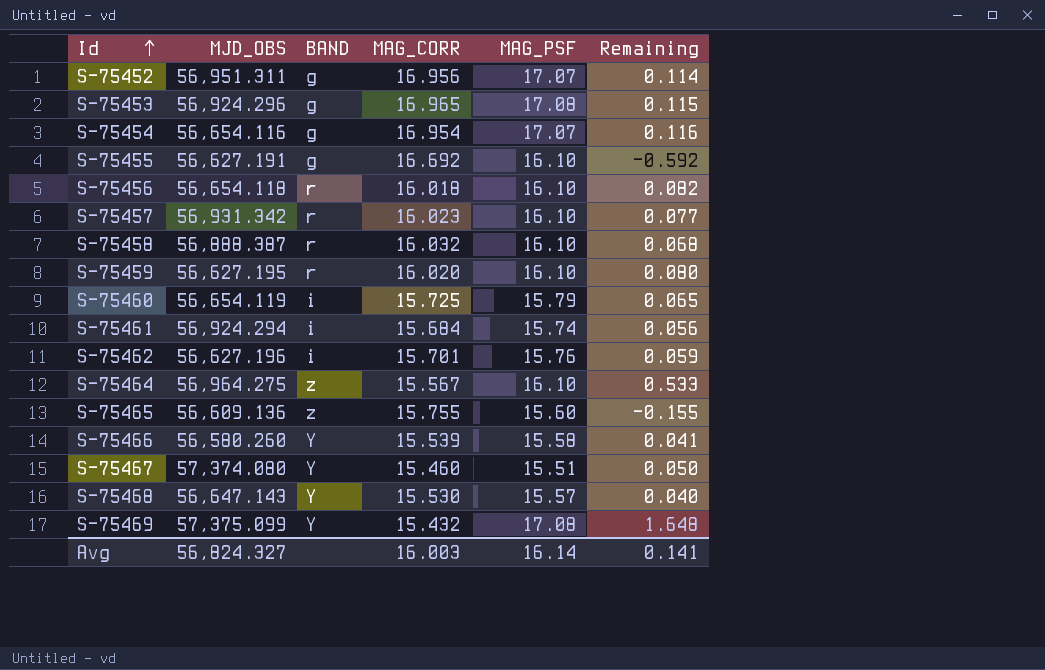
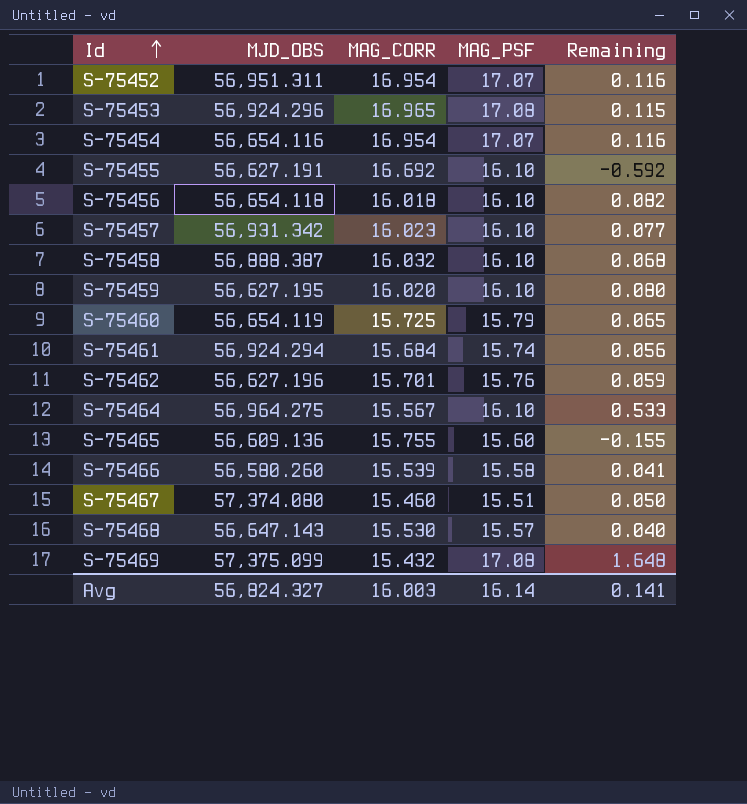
column BAND | position: 3 -> none
S-75452 | MAG_CORR: 16.956 -> 16.954
S-75452 | Remaining: 0.114 -> 0.116

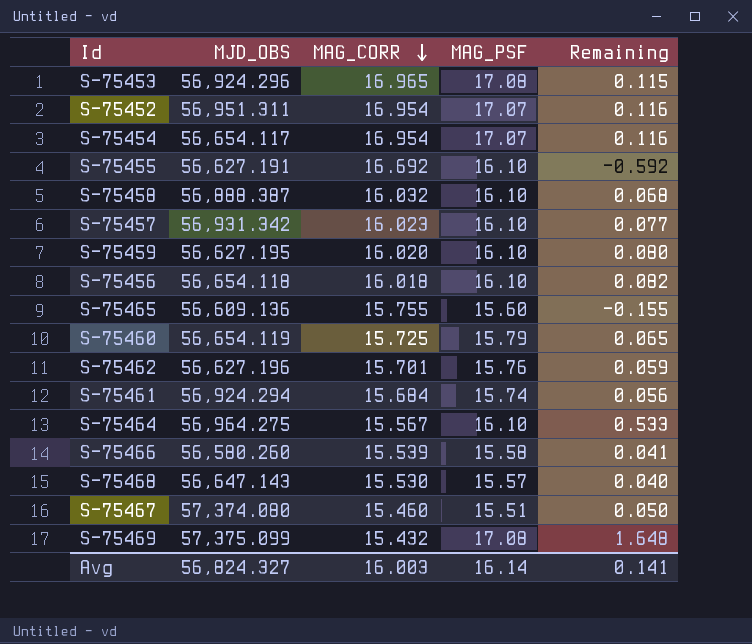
row order: Id ascending -> MAG_CORR descending
S-75454 | MJD_OBS: 56,654.116 -> 56,654.117

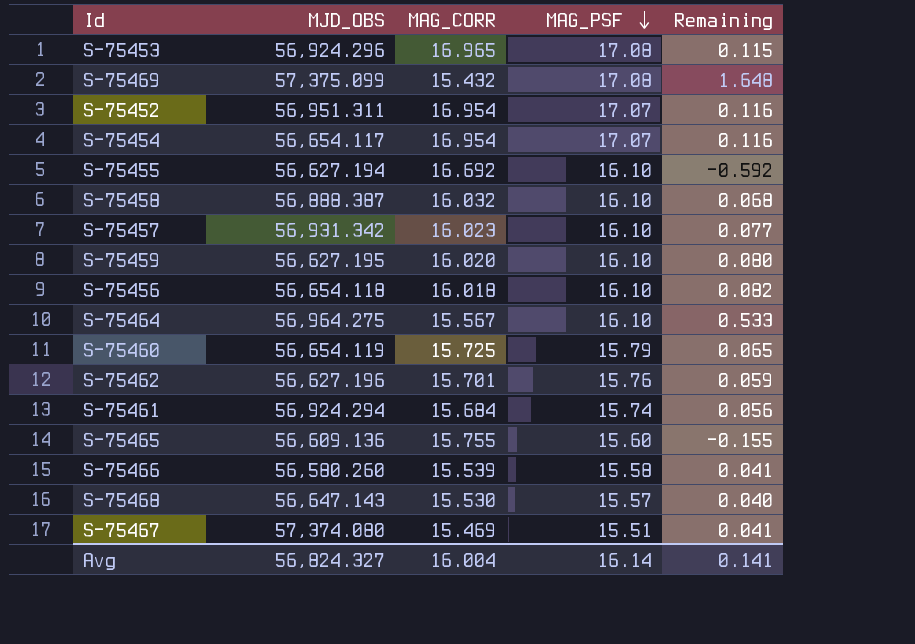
row order: MAG_CORR descending -> MAG_PSF descending
S-75455 | MJD_OBS: 56,627.191 -> 56,627.194
S-75467 | MAG_CORR: 15.460 -> 15.469
S-75467 | Remaining: 0.050 -> 0.041
Avg | MAG_CORR: 16.003 -> 16.004

